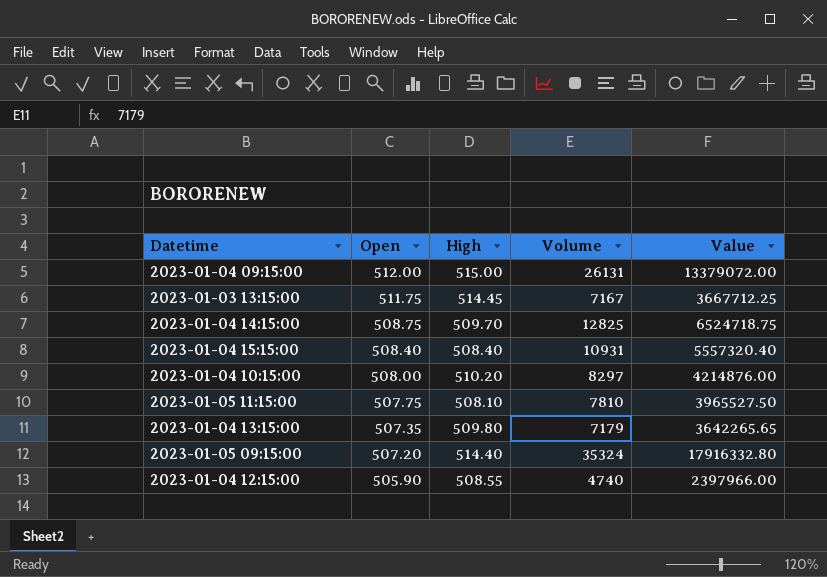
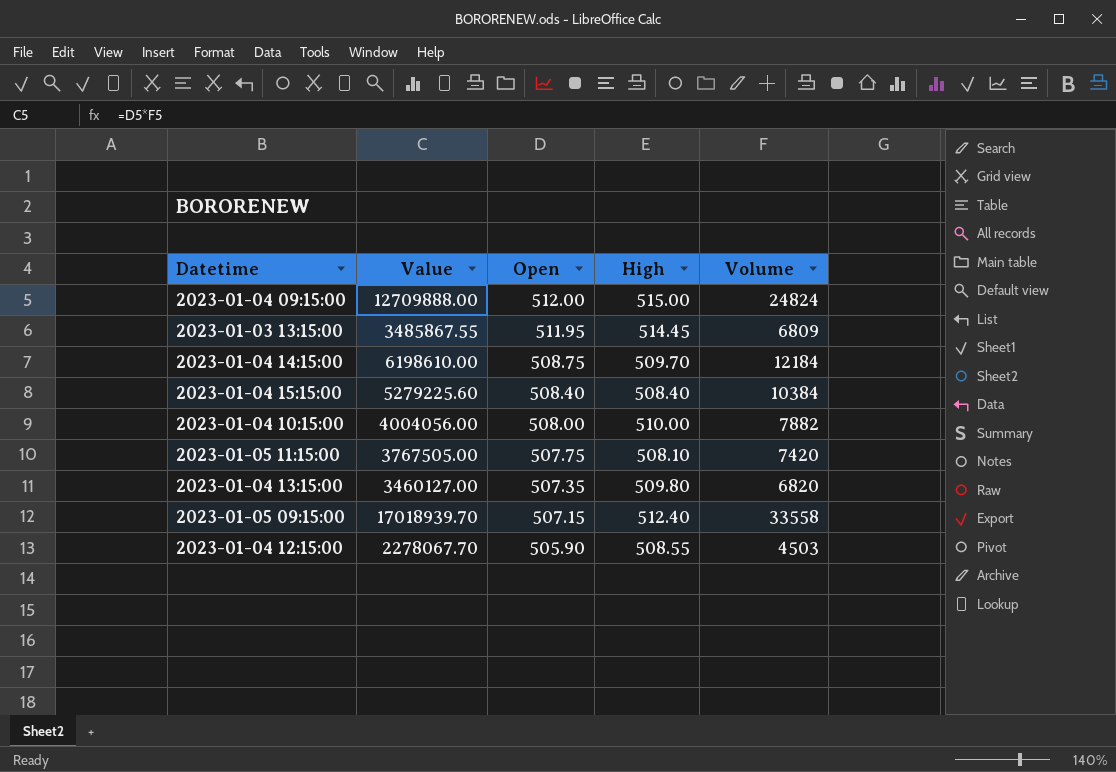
column Value | position: 5 -> 2
2023-01-04 09:15:00 | Value: 13379072.00 -> 12709888.00
2023-01-04 09:15:00 | Volume: 26131 -> 24824
2023-01-03 13:15:00 | Value: 3667712.25 -> 3485867.55
2023-01-03 13:15:00 | Open: 511.75 -> 511.95
2023-01-03 13:15:00 | Volume: 7167 -> 6809
2023-01-04 14:15:00 | Value: 6524718.75 -> 6198610.00
2023-01-04 14:15:00 | Volume: 12825 -> 12184
2023-01-04 15:15:00 | Value: 5557320.40 -> 5279225.60
2023-01-04 15:15:00 | Volume: 10931 -> 10384
2023-01-04 10:15:00 | Value: 4214876.00 -> 4004056.00
2023-01-04 10:15:00 | High: 510.20 -> 510.00
2023-01-04 10:15:00 | Volume: 8297 -> 7882
2023-01-05 11:15:00 | Value: 3965527.50 -> 3767505.00
2023-01-05 11:15:00 | Volume: 7810 -> 7420
2023-01-04 13:15:00 | Value: 3642265.65 -> 3460127.00
2023-01-04 13:15:00 | Volume: 7179 -> 6820
2023-01-05 09:15:00 | Value: 17916332.80 -> 17018939.70
2023-01-05 09:15:00 | Open: 507.20 -> 507.15
2023-01-05 09:15:00 | High: 514.40 -> 512.40
2023-01-05 09:15:00 | Volume: 35324 -> 33558
2023-01-04 12:15:00 | Value: 2397966.00 -> 2278067.70
2023-01-04 12:15:00 | Volume: 4740 -> 4503

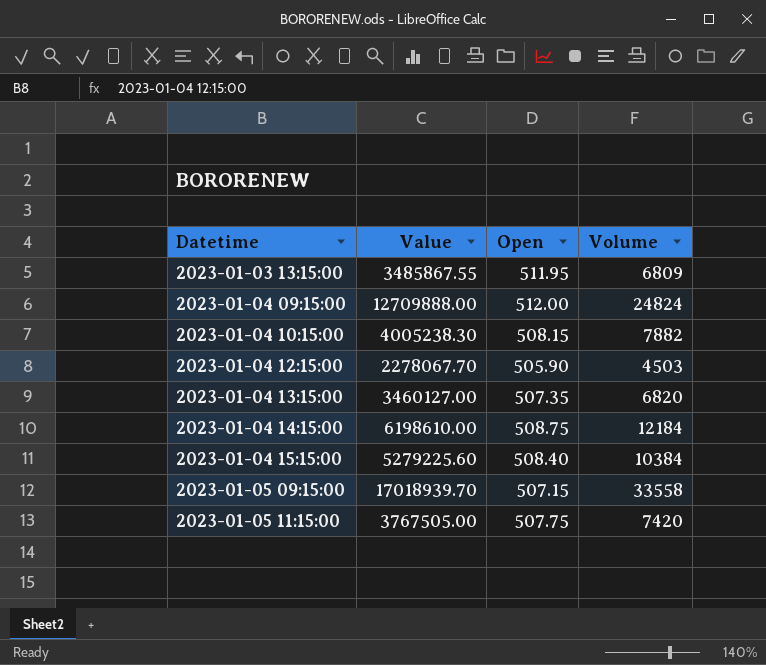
row order: Open descending -> Datetime ascending
column High | position: 4 -> none
2023-01-04 10:15:00 | Value: 4004056.00 -> 4005238.30
2023-01-04 10:15:00 | Open: 508.00 -> 508.15

